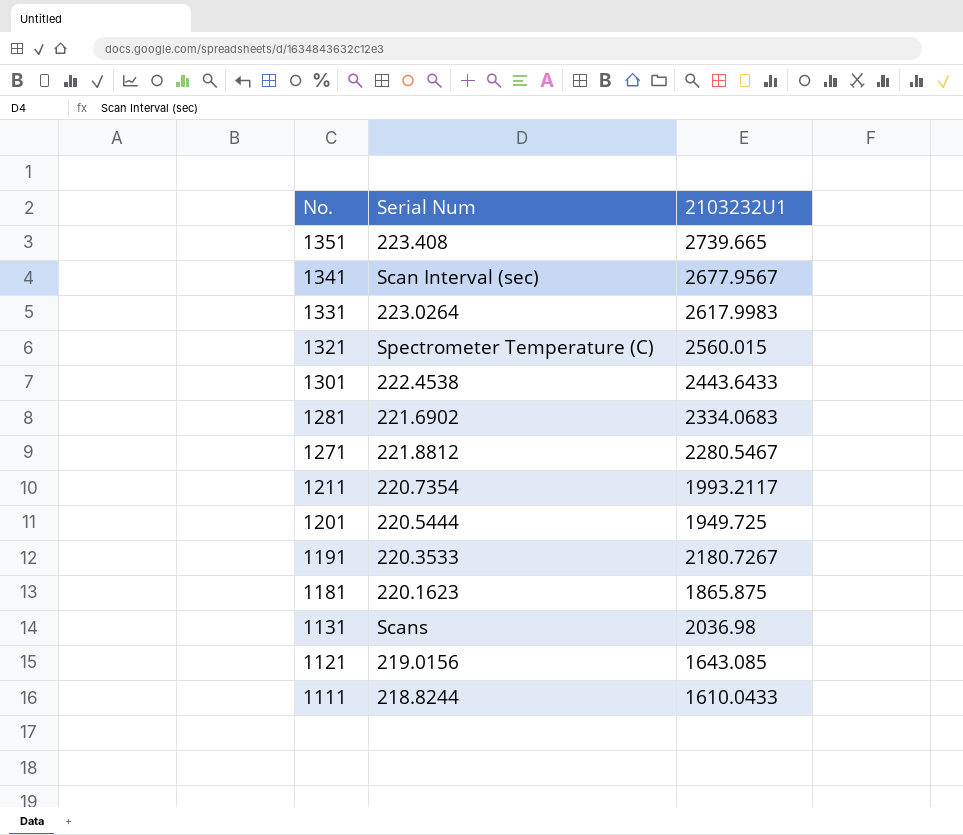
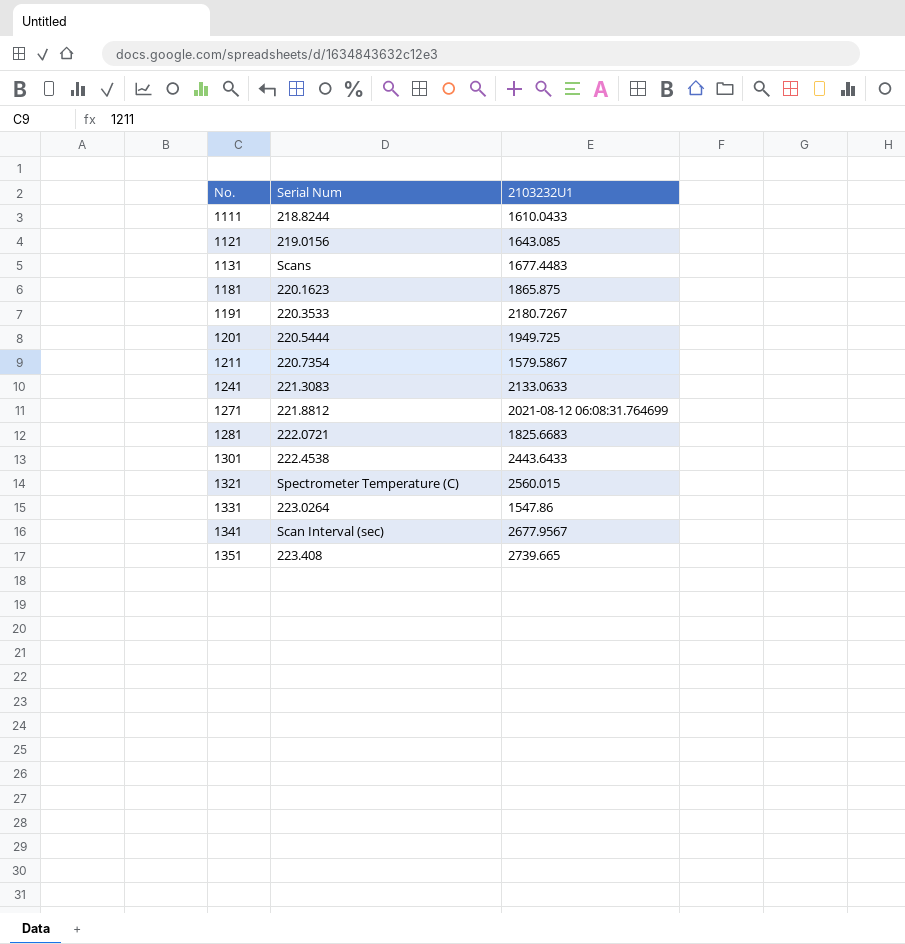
row order: No. descending -> No. ascending
1131 | 2103232U1: 2036.98 -> 1677.4483
1211 | 2103232U1: 1993.2117 -> 1579.5867
row 1241: none -> 221.3083 | 2133.0633
1271 | 2103232U1: 2280.5467 -> 2021-08-12 06:08:31.764699
1281 | Serial Num: 221.6902 -> 222.0721
1281 | 2103232U1: 2334.0683 -> 1825.6683
1331 | 2103232U1: 2617.9983 -> 1547.86

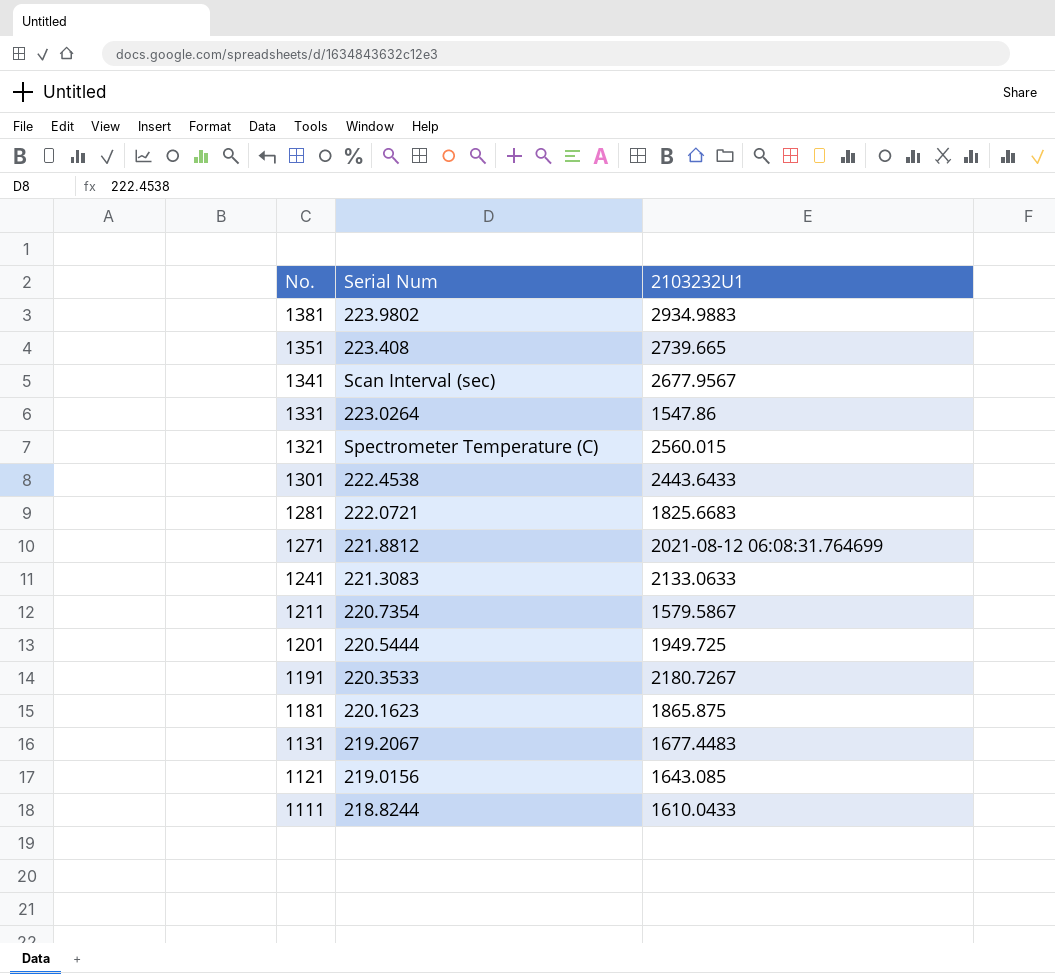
row order: No. ascending -> No. descending
row 1381: none -> 223.9802 | 2934.9883
1131 | Serial Num: Scans -> 219.2067

